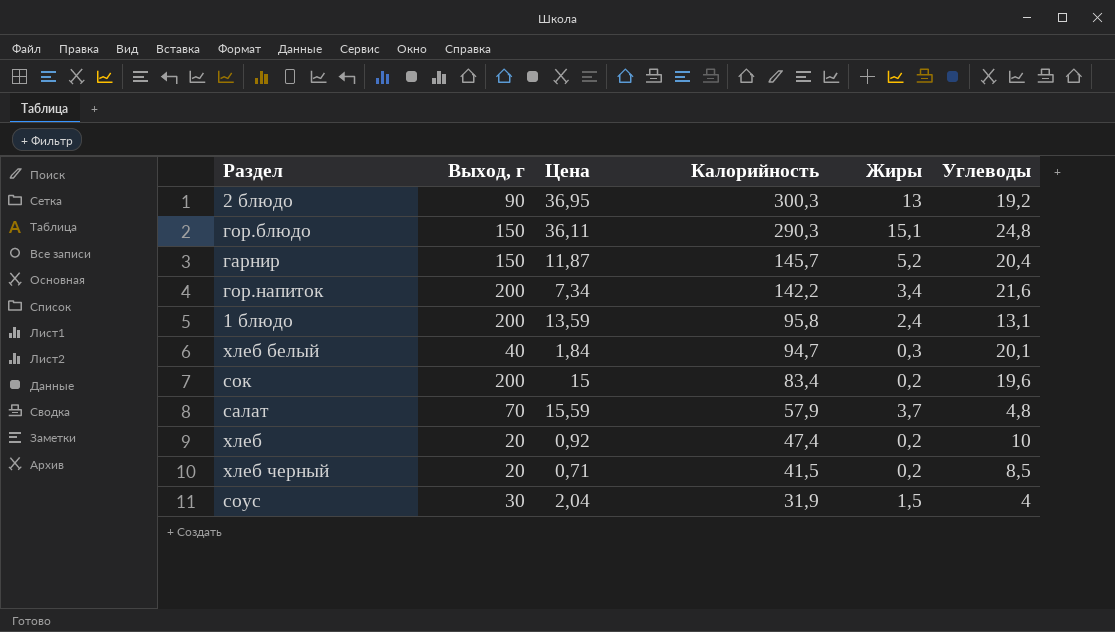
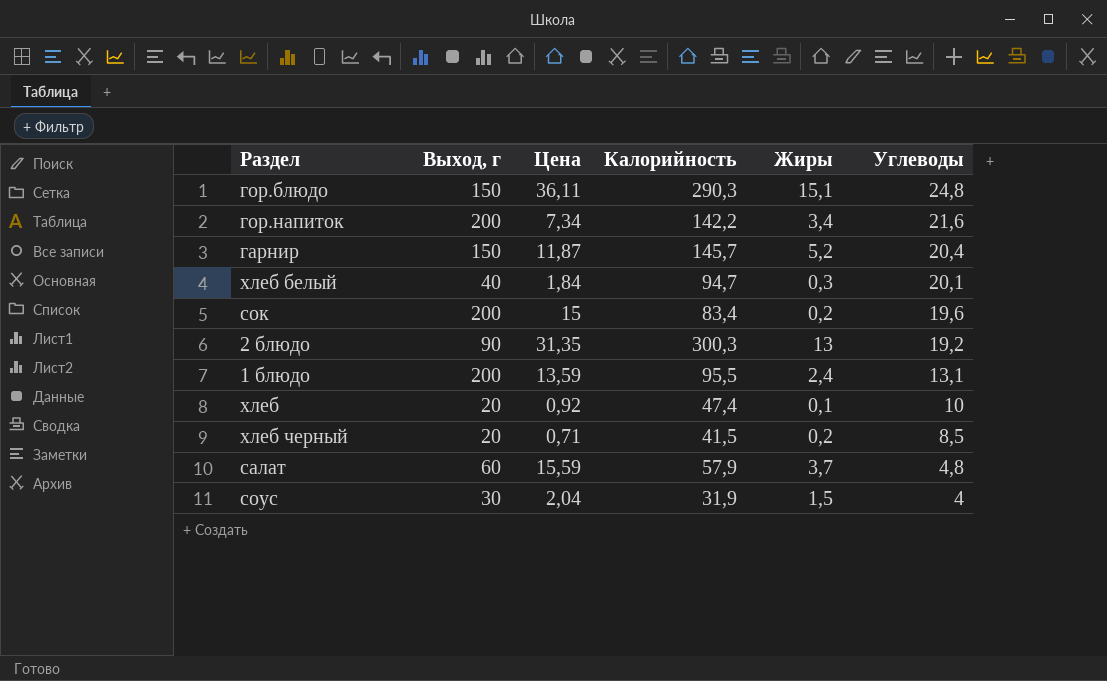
row order: Калорийность descending -> Углеводы descending
2 блюдо | Цена: 36,95 -> 31,35
1 блюдо | Калорийность: 95,8 -> 95,5
хлеб | Жиры: 0,2 -> 0,1
салат | Выход, г: 70 -> 60

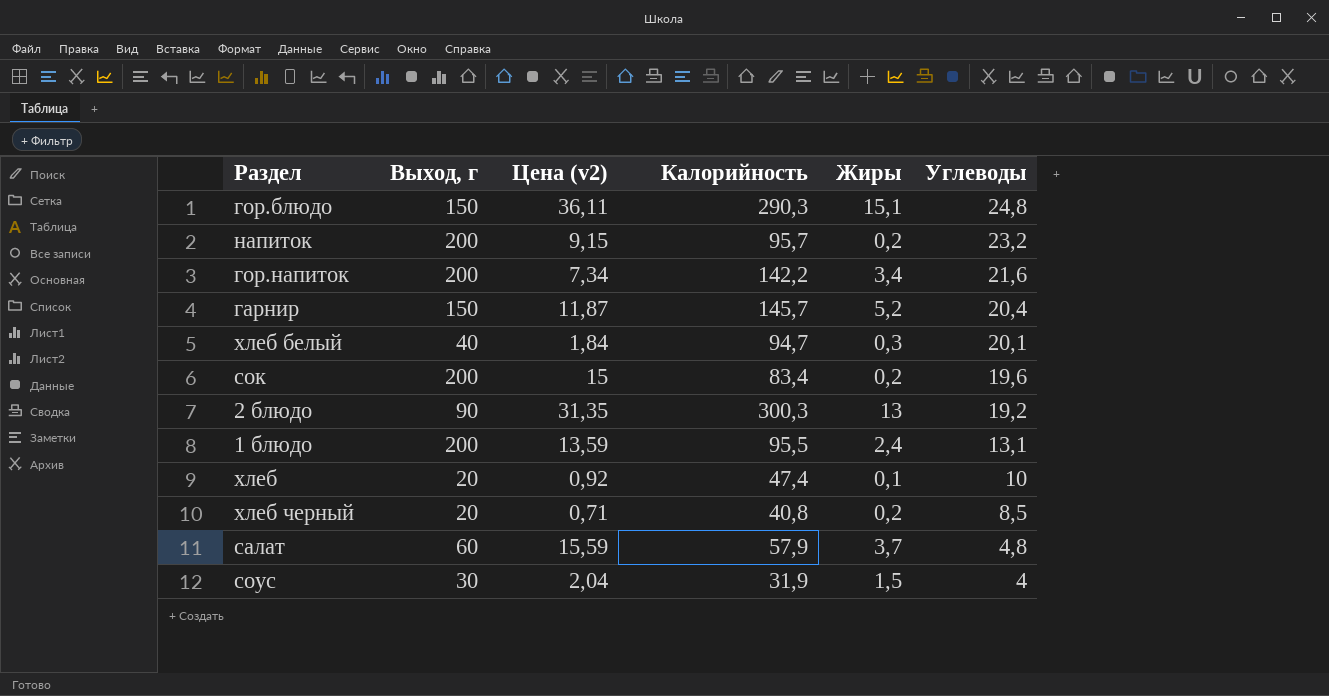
column name: Цена -> Цена (v2)
row напиток: none -> 200 | 9,15 | 95,7 | 0,2 | 23,2
хлеб черный | Калорийность: 41,5 -> 40,8

